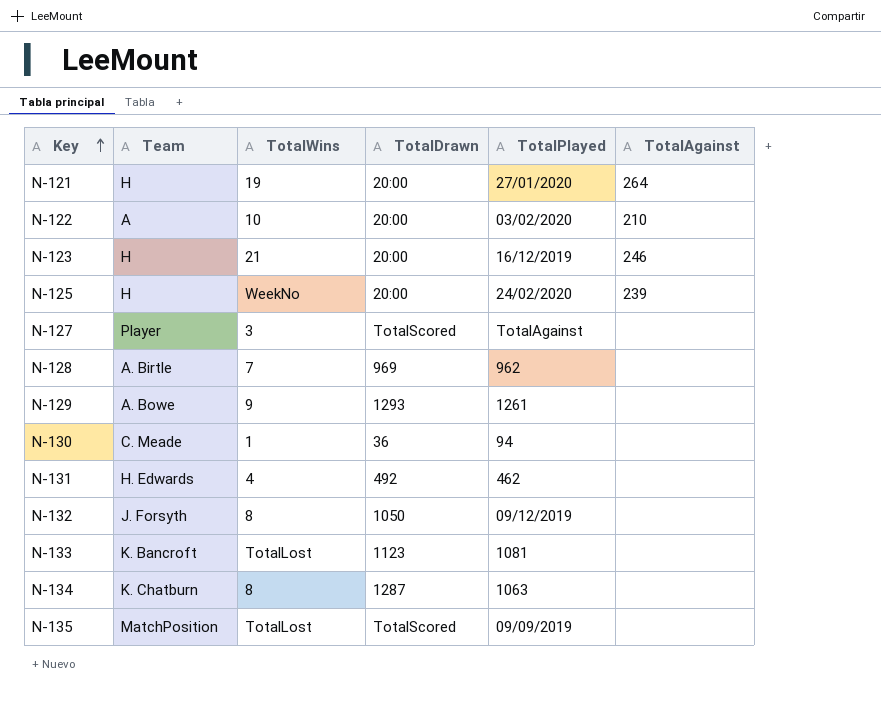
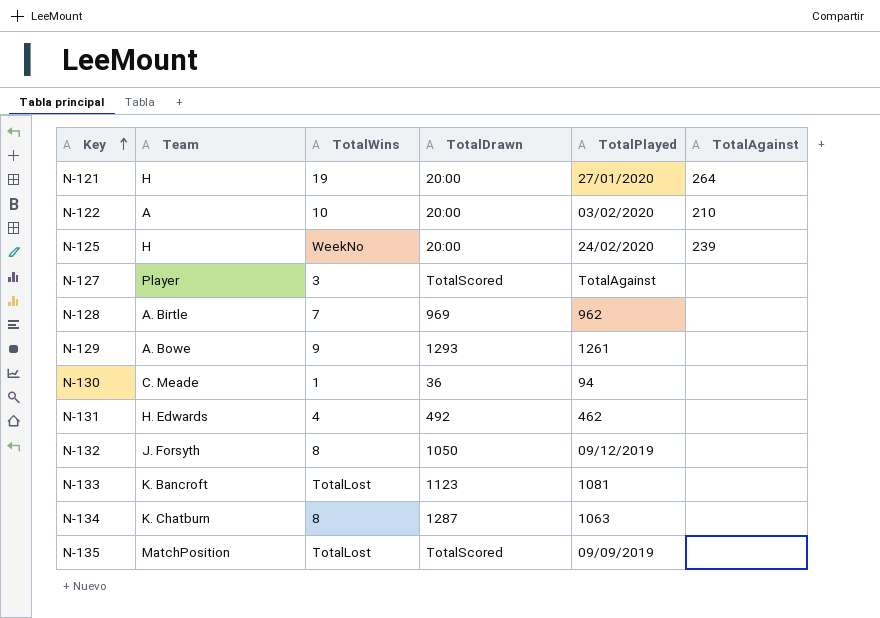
row N-123: H | 21 | 20:00 | 16/12/2019 | 246 -> none

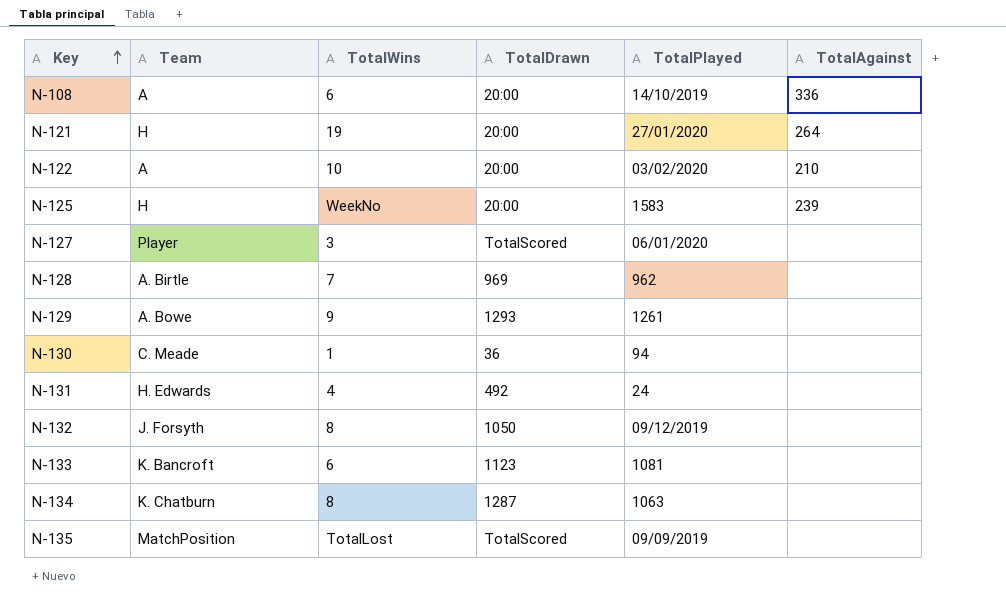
row N-108: none -> A | 6 | 20:00 | 14/10/2019 | 336
N-125 | TotalPlayed: 24/02/2020 -> 1583
N-127 | TotalPlayed: TotalAgainst -> 06/01/2020
N-131 | TotalPlayed: 462 -> 24
N-133 | TotalWins: TotalLost -> 6

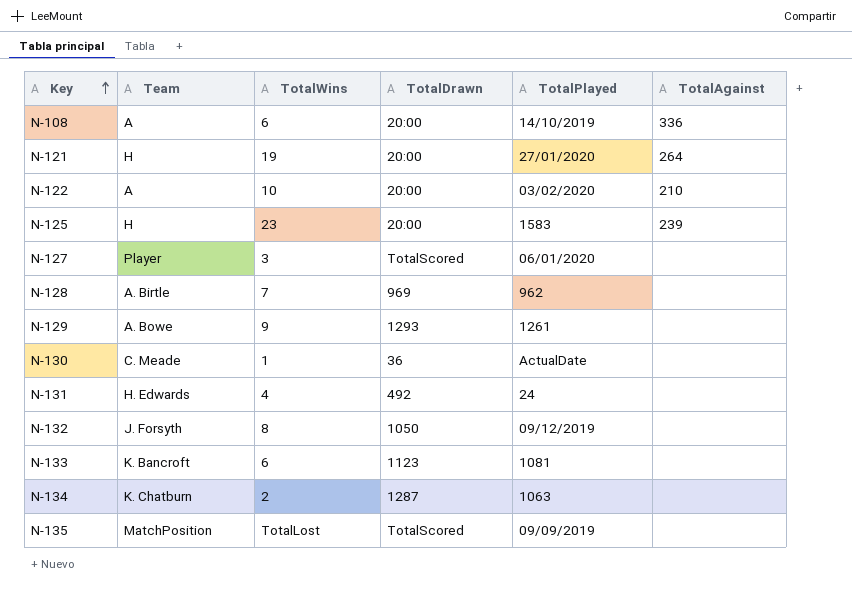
N-125 | TotalWins: WeekNo -> 23
N-130 | TotalPlayed: 94 -> ActualDate
N-134 | TotalWins: 8 -> 2

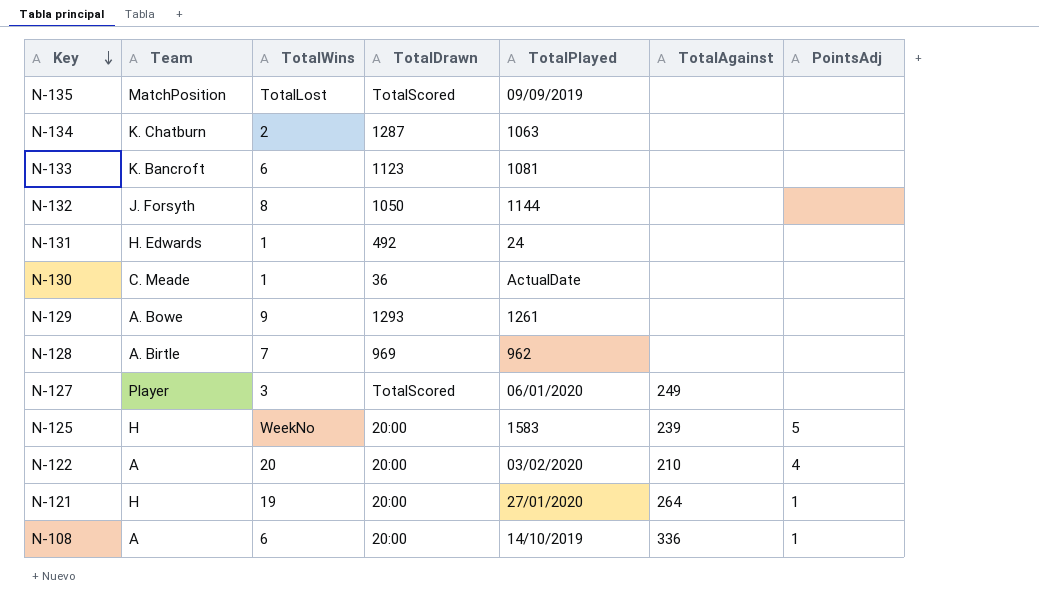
row order: Key ascending -> Key descending
column PointsAdj | position: none -> 7
N-132 | TotalPlayed: 09/12/2019 -> 1144
N-131 | TotalWins: 4 -> 1
N-127 | TotalAgainst: none -> 249
N-125 | TotalWins: 23 -> WeekNo
N-122 | TotalWins: 10 -> 20

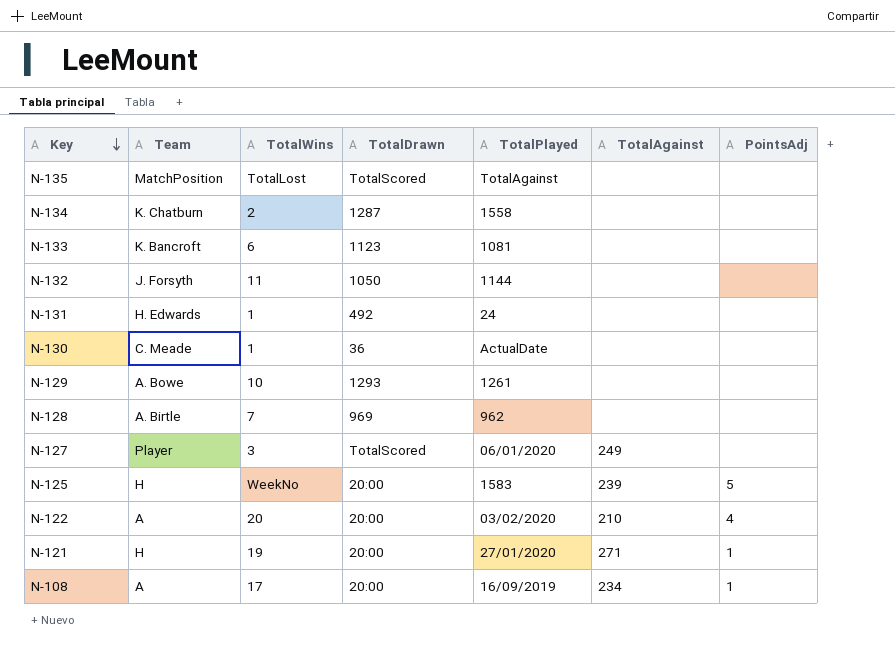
N-135 | TotalPlayed: 09/09/2019 -> TotalAgainst
N-134 | TotalPlayed: 1063 -> 1558
N-132 | TotalWins: 8 -> 11
N-129 | TotalWins: 9 -> 10
N-121 | TotalAgainst: 264 -> 271
N-108 | TotalWins: 6 -> 17
N-108 | TotalPlayed: 14/10/2019 -> 16/09/2019
N-108 | TotalAgainst: 336 -> 234

